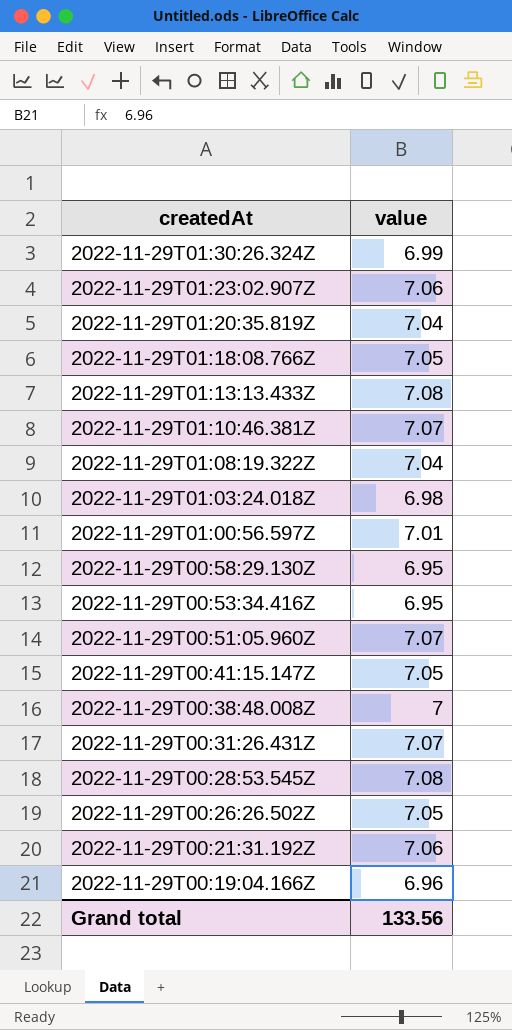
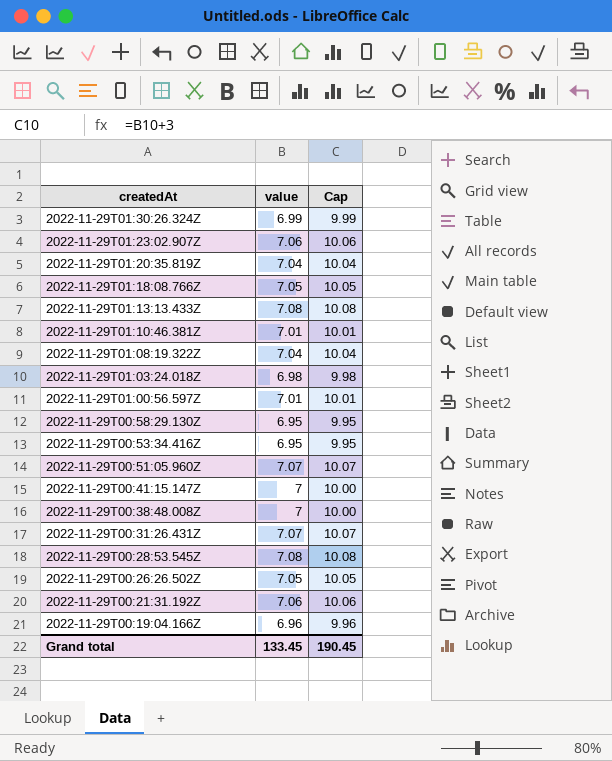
column Cap | formula: none -> [value] + 3
2022-11-29T01:10:46.381Z | value: 7.07 -> 7.01
2022-11-29T00:41:15.147Z | value: 7.05 -> 7
Grand total | value: 133.56 -> 133.45

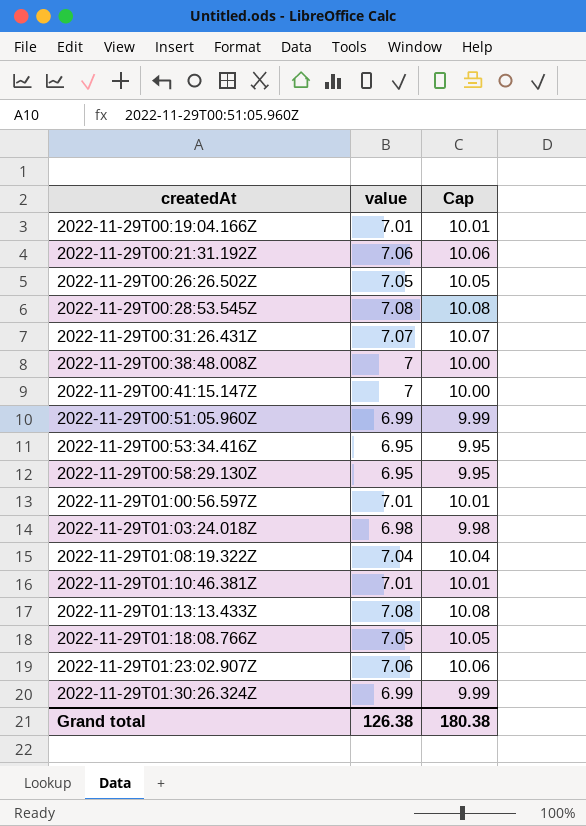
row order: createdAt descending -> createdAt ascending
row 2022-11-29T01:20:35.819Z: 7.04 | 10.04 -> none
2022-11-29T00:19:04.166Z | value: 6.96 -> 7.01
2022-11-29T00:19:04.166Z | Cap: 9.96 -> 10.01
2022-11-29T00:51:05.960Z | value: 7.07 -> 6.99
2022-11-29T00:51:05.960Z | Cap: 10.07 -> 9.99
Grand total | value: 133.45 -> 126.38
Grand total | Cap: 190.45 -> 180.38

